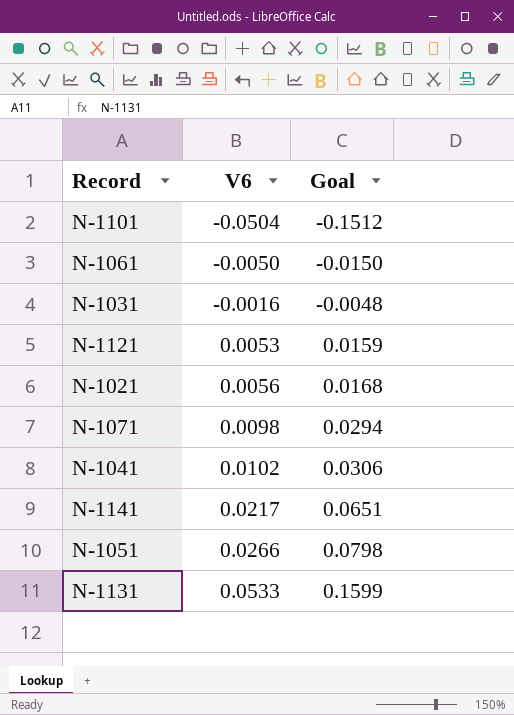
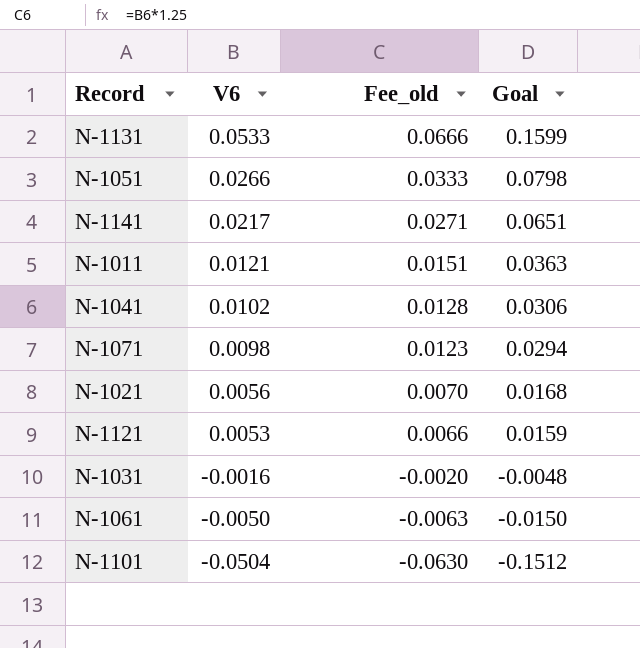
row order: V6 ascending -> V6 descending
column Fee_old | formula: none -> [V6] * 1.25
row N-1011: none -> 0.0121 | 0.0151 | 0.0363

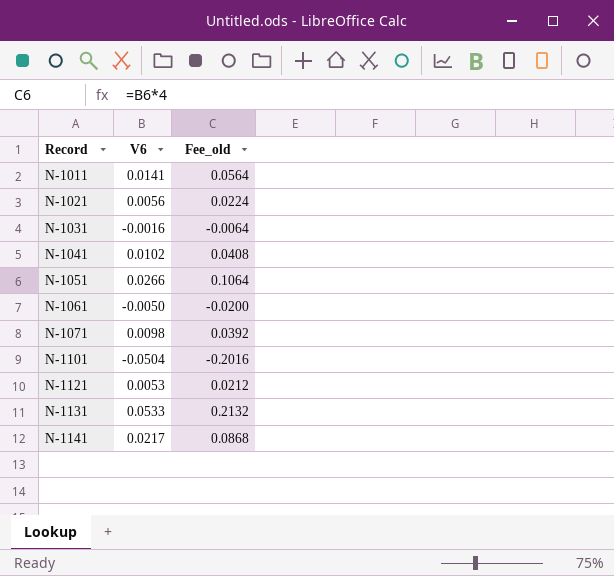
row order: V6 descending -> Record ascending
column Goal | formula: [V6] * 3 -> none
column Fee_old | formula: [V6] * 1.25 -> [V6] * 4
N-1011 | V6: 0.0121 -> 0.0141

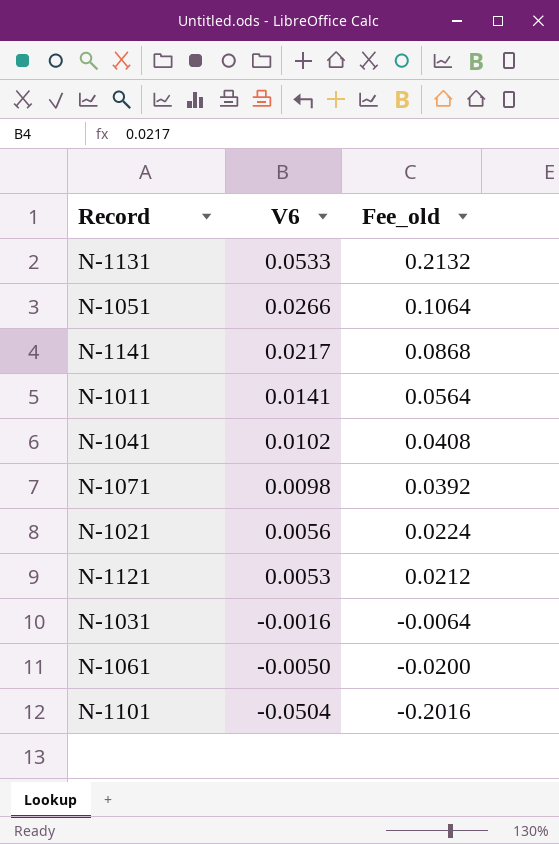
row order: Record ascending -> V6 descending

